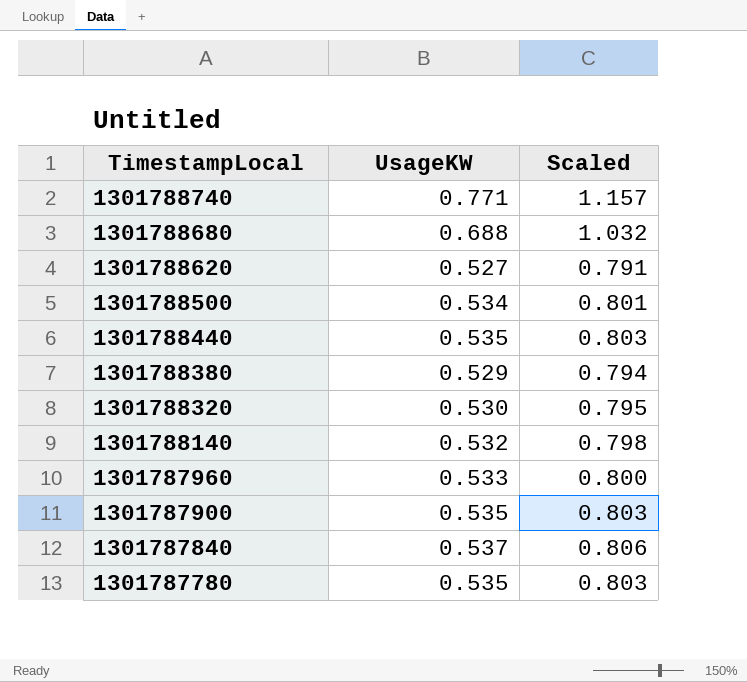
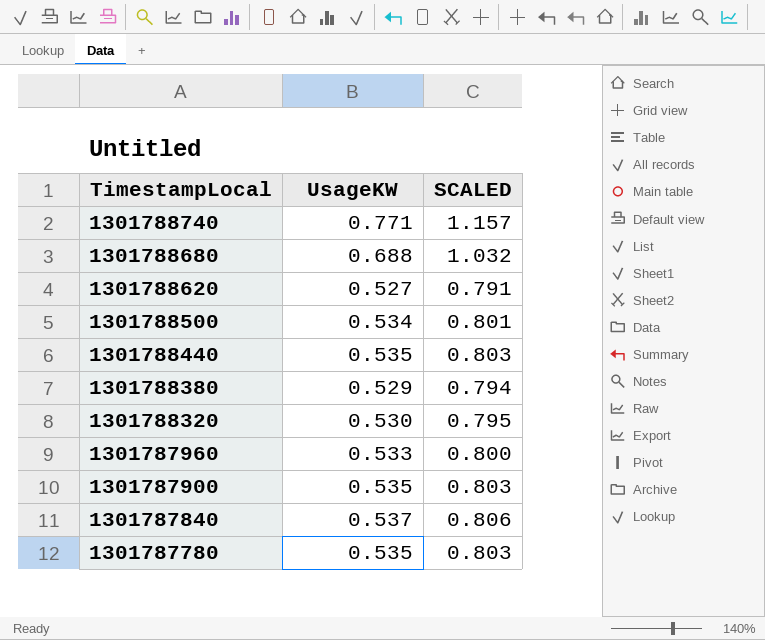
column name: Scaled -> SCALED
row 1301788140: 0.532 | 0.798 -> none

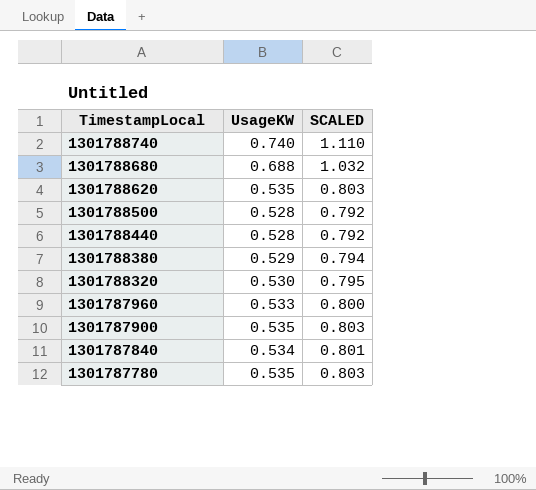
1301788740 | UsageKW: 0.771 -> 0.740
1301788740 | SCALED: 1.157 -> 1.110
1301788620 | UsageKW: 0.527 -> 0.535
1301788620 | SCALED: 0.791 -> 0.803
1301788500 | UsageKW: 0.534 -> 0.528
1301788500 | SCALED: 0.801 -> 0.792
1301788440 | UsageKW: 0.535 -> 0.528
1301788440 | SCALED: 0.803 -> 0.792
1301787840 | UsageKW: 0.537 -> 0.534
1301787840 | SCALED: 0.806 -> 0.801

